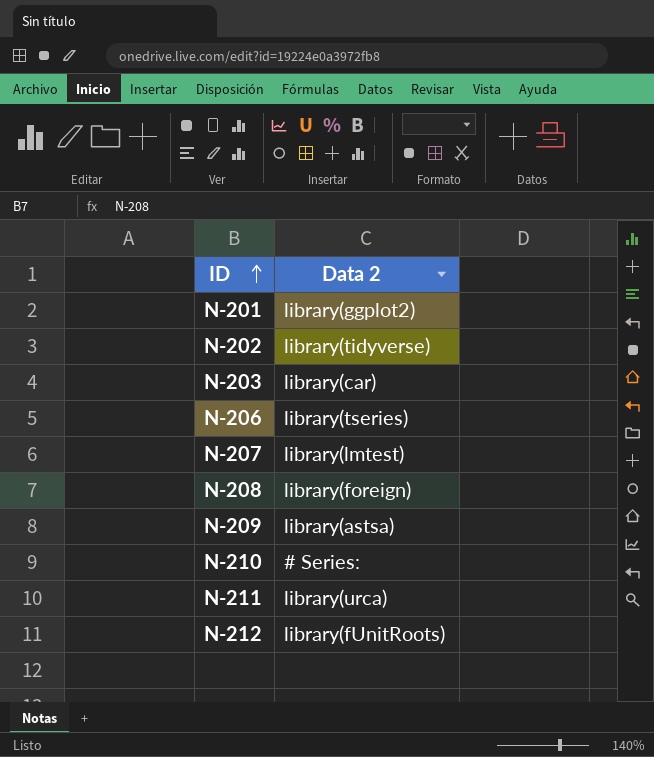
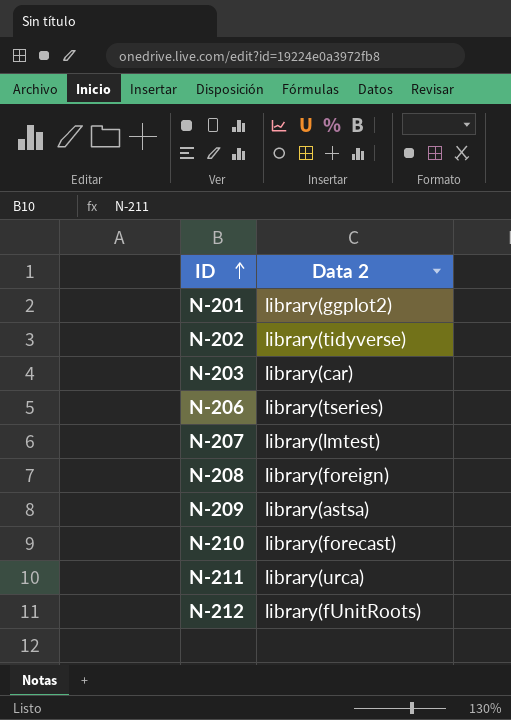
N-210 | Data 2: # Series: -> library(forecast)

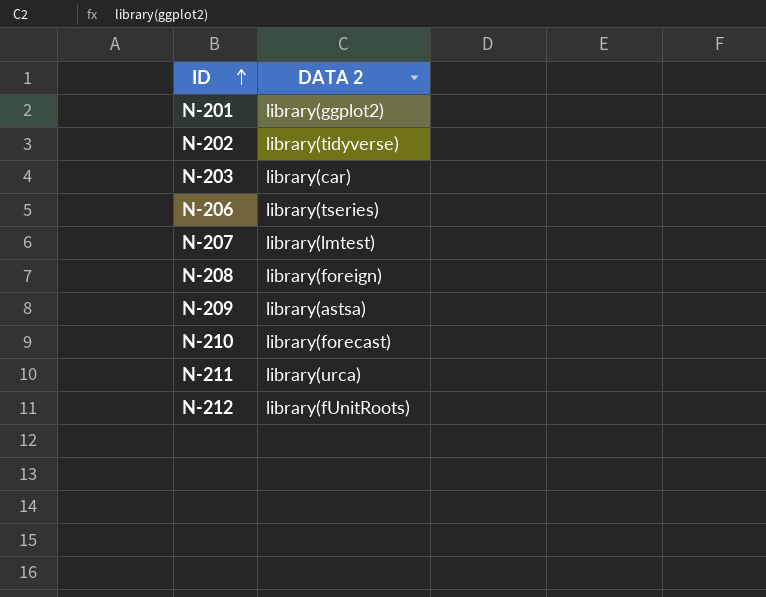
column name: Data 2 -> DATA 2

